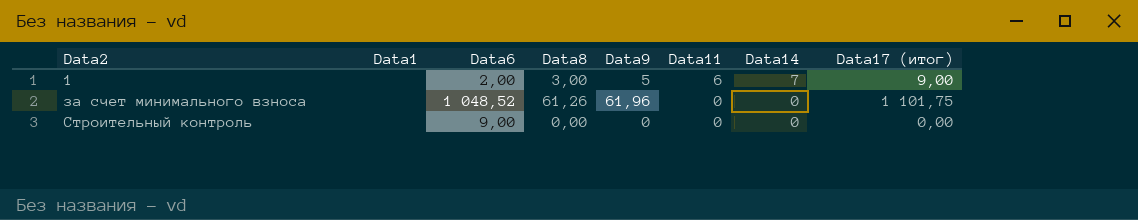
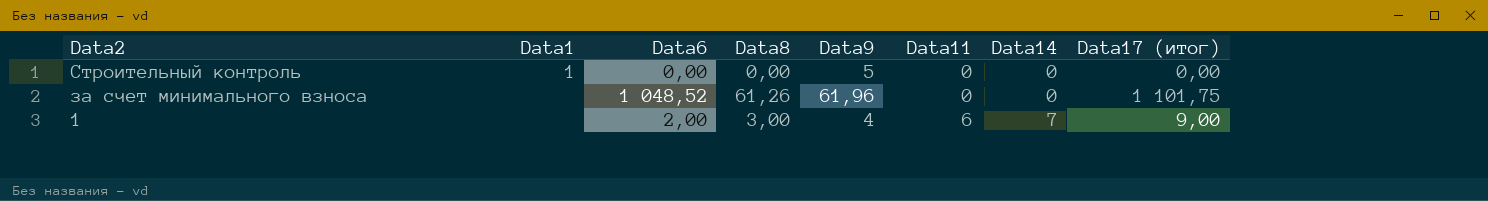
row order: Data2 ascending -> Data2 descending
Строительный контроль | Data1: none -> 1
Строительный контроль | Data6: 9,00 -> 0,00
Строительный контроль | Data9: 0 -> 5
1 | Data9: 5 -> 4

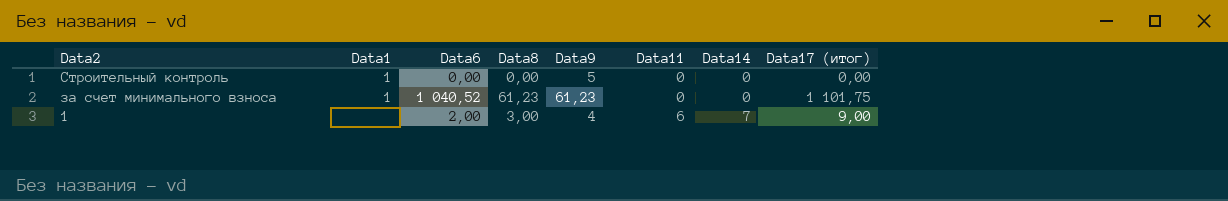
за счет минимального взноса | Data1: none -> 1
за счет минимального взноса | Data6: 1 048,52 -> 1 040,52
за счет минимального взноса | Data8: 61,26 -> 61,23
за счет минимального взноса | Data9: 61,96 -> 61,23

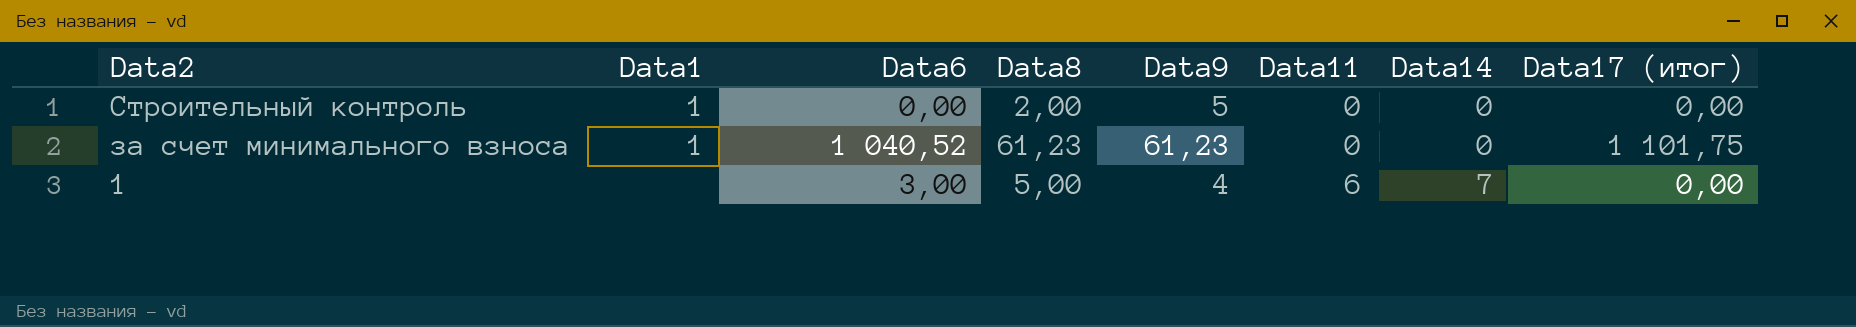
Строительный контроль | Data8: 0,00 -> 2,00
1 | Data6: 2,00 -> 3,00
1 | Data8: 3,00 -> 5,00
1 | Data17 (итог): 9,00 -> 0,00

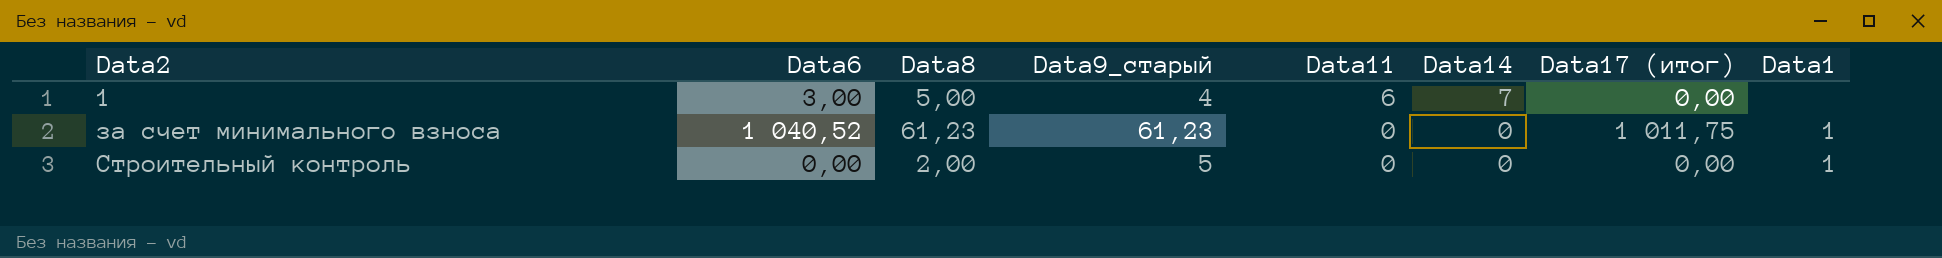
row order: Data2 descending -> Data2 ascending
column name: Data9 -> Data9_старый
column Data1 | position: 2 -> 8
за счет минимального взноса | Data17 (итог): 1 101,75 -> 1 011,75

